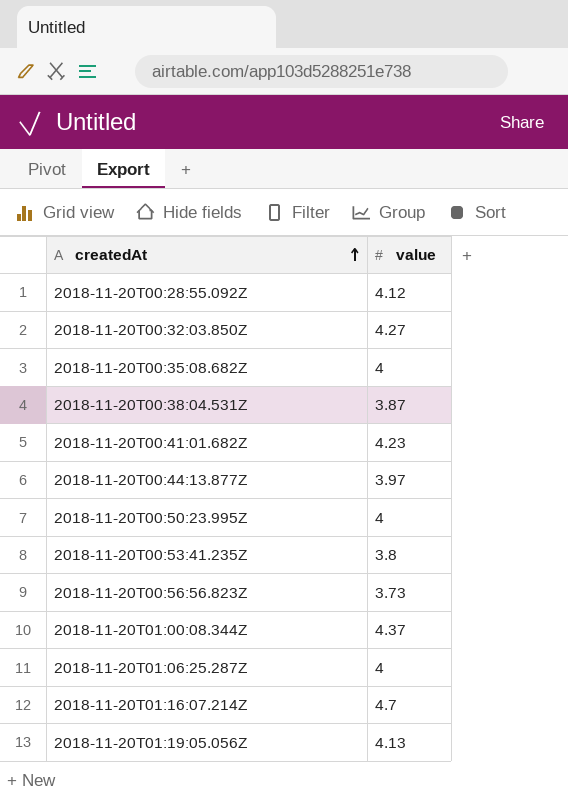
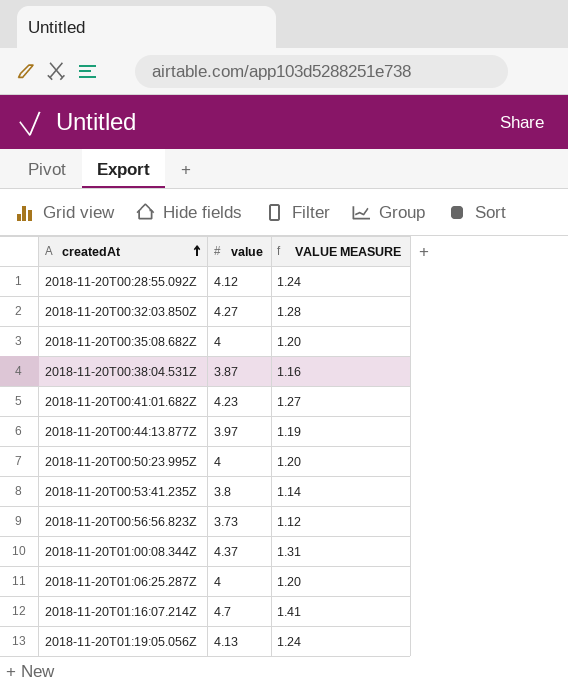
column VALUE MEASURE | formula: none -> [value] * 0.3

